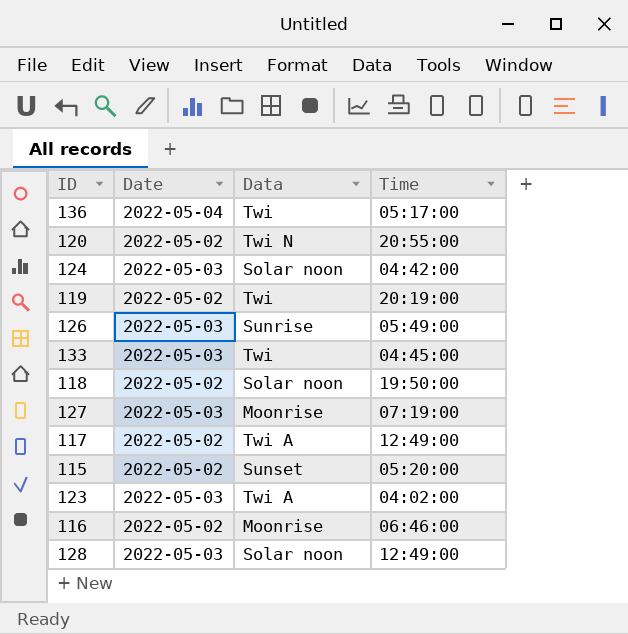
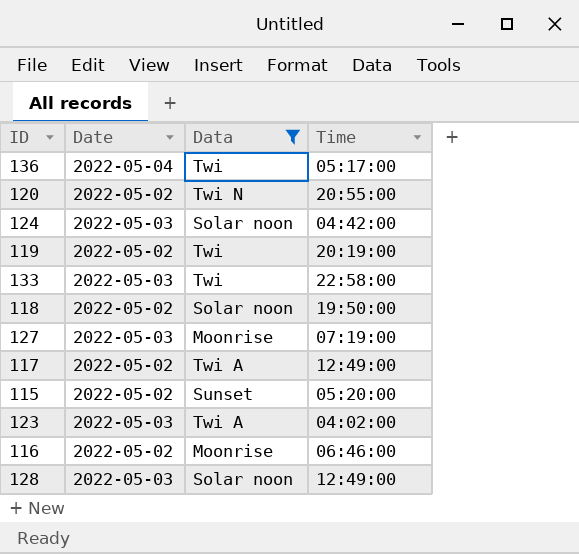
filter: none -> Data != Sunrise
133 | Time: 04:45:00 -> 22:58:00

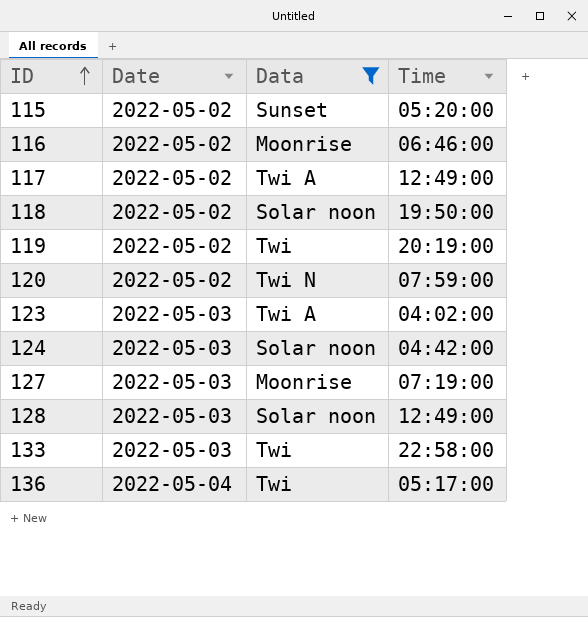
row order: none -> ID ascending
120 | Time: 20:55:00 -> 07:59:00

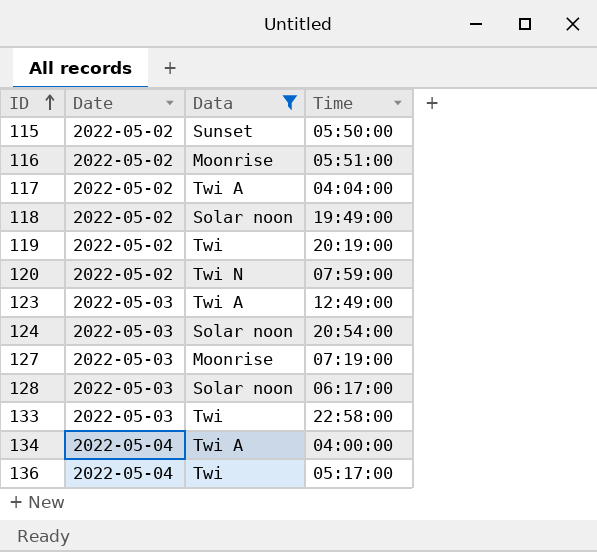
115 | Time: 05:20:00 -> 05:50:00
116 | Time: 06:46:00 -> 05:51:00
117 | Time: 12:49:00 -> 04:04:00
118 | Time: 19:50:00 -> 19:49:00
123 | Time: 04:02:00 -> 12:49:00
124 | Time: 04:42:00 -> 20:54:00
128 | Time: 12:49:00 -> 06:17:00
row 134: none -> 2022-05-04 | Twi A | 04:00:00

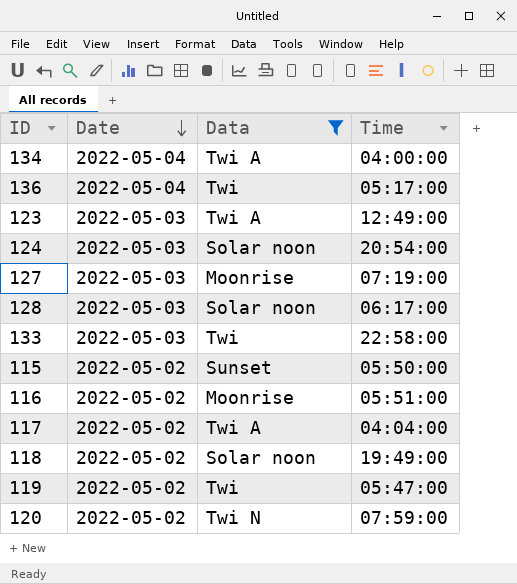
row order: ID ascending -> Date descending
119 | Time: 20:19:00 -> 05:47:00

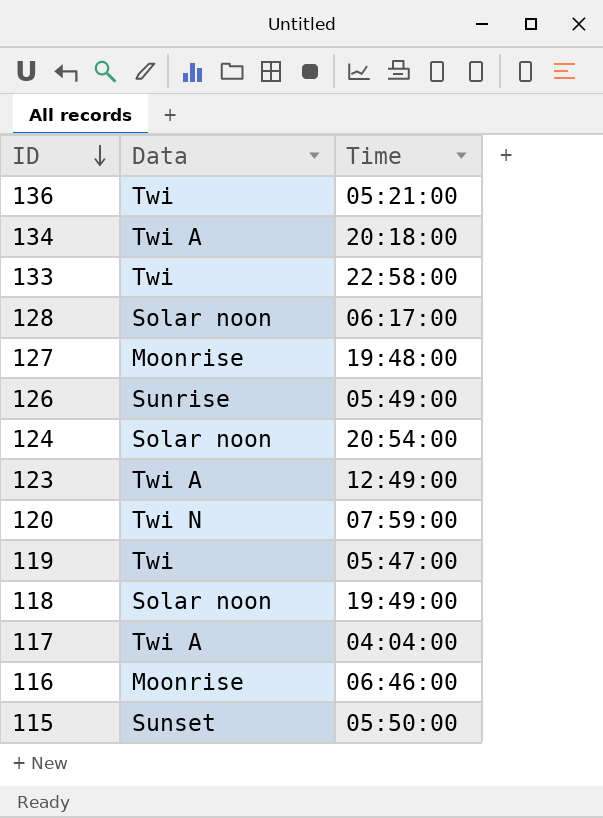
filter: Data != Sunrise -> none
row order: Date descending -> ID descending
column Date | position: 2 -> none
136 | Time: 05:17:00 -> 05:21:00
134 | Time: 04:00:00 -> 20:18:00
127 | Time: 07:19:00 -> 19:48:00
116 | Time: 05:51:00 -> 06:46:00

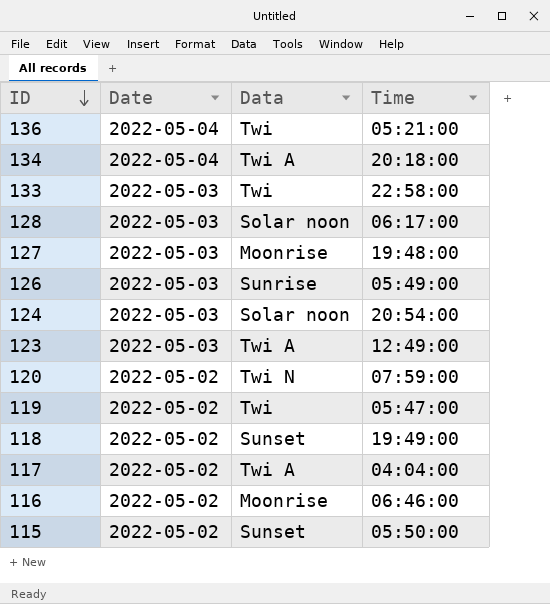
column Date | position: none -> 2
118 | Data: Solar noon -> Sunset

